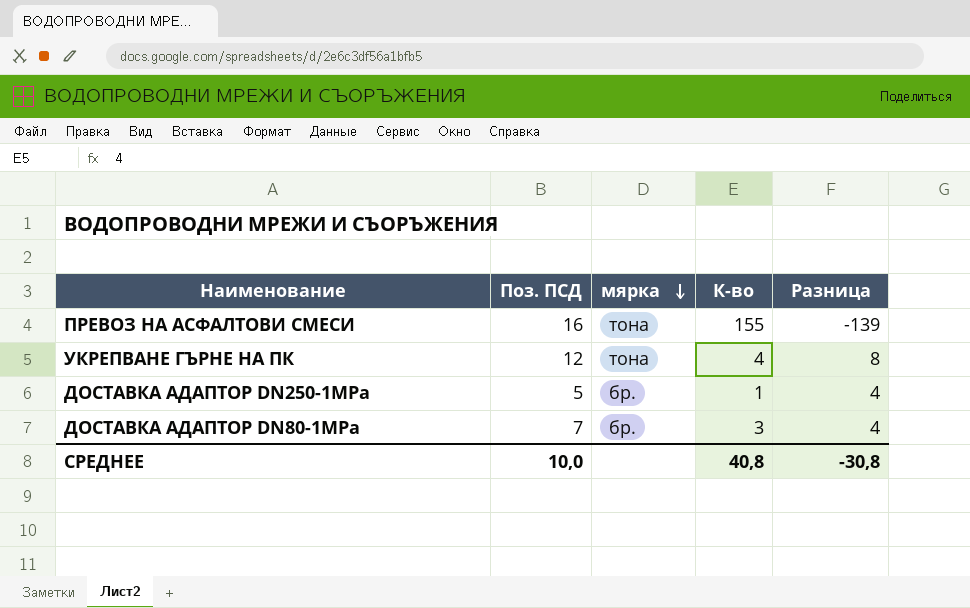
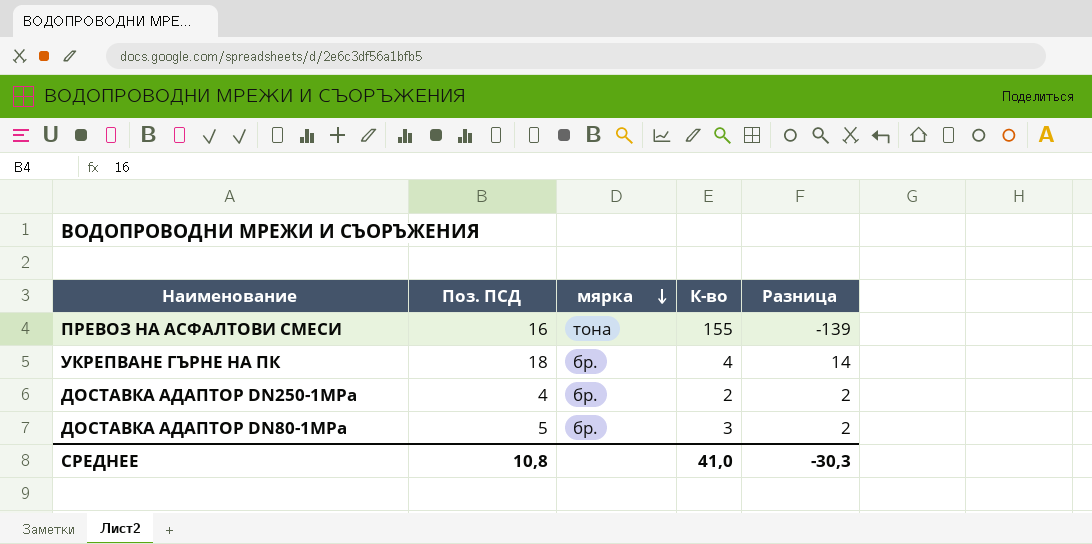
УКРЕПВАНЕ ГЪРНЕ НА ПК | Поз. ПСД: 12 -> 18
УКРЕПВАНЕ ГЪРНЕ НА ПК | мярка: тона -> бр.
УКРЕПВАНЕ ГЪРНЕ НА ПК | Разница: 8 -> 14
ДОСТАВКА АДАПТОР DN250-1MPa | Поз. ПСД: 5 -> 4
ДОСТАВКА АДАПТОР DN250-1MPa | К-во: 1 -> 2
ДОСТАВКА АДАПТОР DN250-1MPa | Разница: 4 -> 2
ДОСТАВКА АДАПТОР DN80-1MPa | Поз. ПСД: 7 -> 5
ДОСТАВКА АДАПТОР DN80-1MPa | Разница: 4 -> 2
СРЕДНЕЕ | Поз. ПСД: 10,0 -> 10,8
СРЕДНЕЕ | К-во: 40,8 -> 41,0
СРЕДНЕЕ | Разница: -30,8 -> -30,3

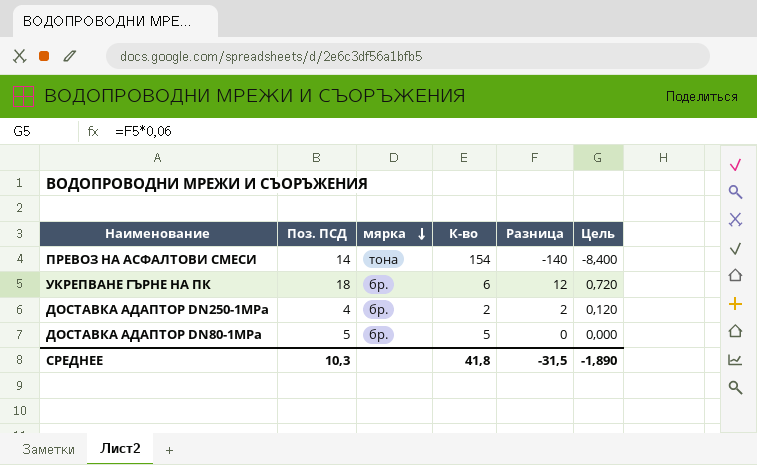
column Цель | formula: none -> [Разница] * 0,06
ПРЕВОЗ НА АСФАЛТОВИ СМЕСИ | Поз. ПСД: 16 -> 14
ПРЕВОЗ НА АСФАЛТОВИ СМЕСИ | К-во: 155 -> 154
ПРЕВОЗ НА АСФАЛТОВИ СМЕСИ | Разница: -139 -> -140
УКРЕПВАНЕ ГЪРНЕ НА ПК | К-во: 4 -> 6
УКРЕПВАНЕ ГЪРНЕ НА ПК | Разница: 14 -> 12
ДОСТАВКА АДАПТОР DN80-1MPa | К-во: 3 -> 5
ДОСТАВКА АДАПТОР DN80-1MPa | Разница: 2 -> 0
СРЕДНЕЕ | Поз. ПСД: 10,8 -> 10,3
СРЕДНЕЕ | К-во: 41,0 -> 41,8
СРЕДНЕЕ | Разница: -30,3 -> -31,5

